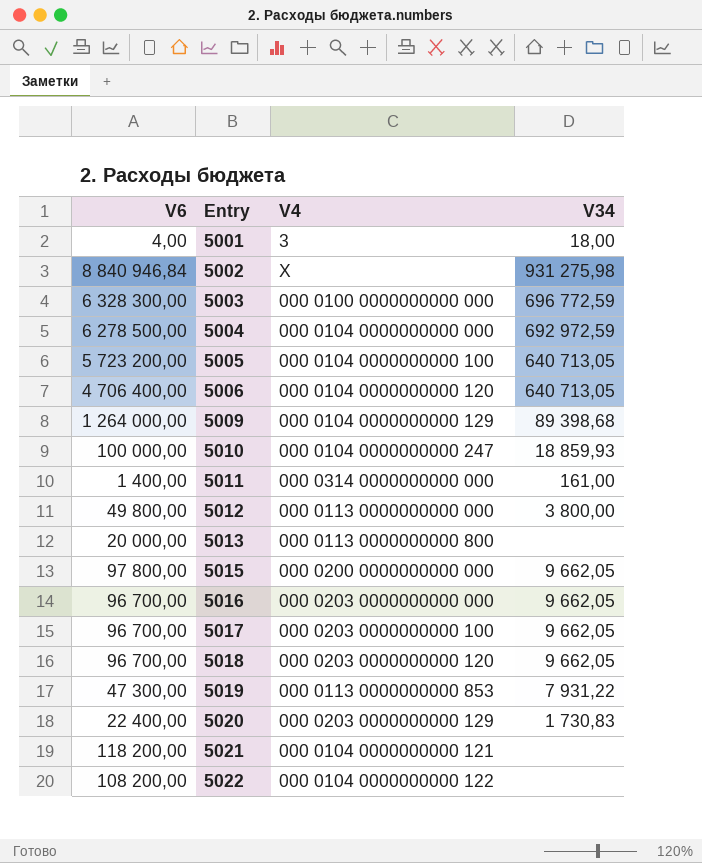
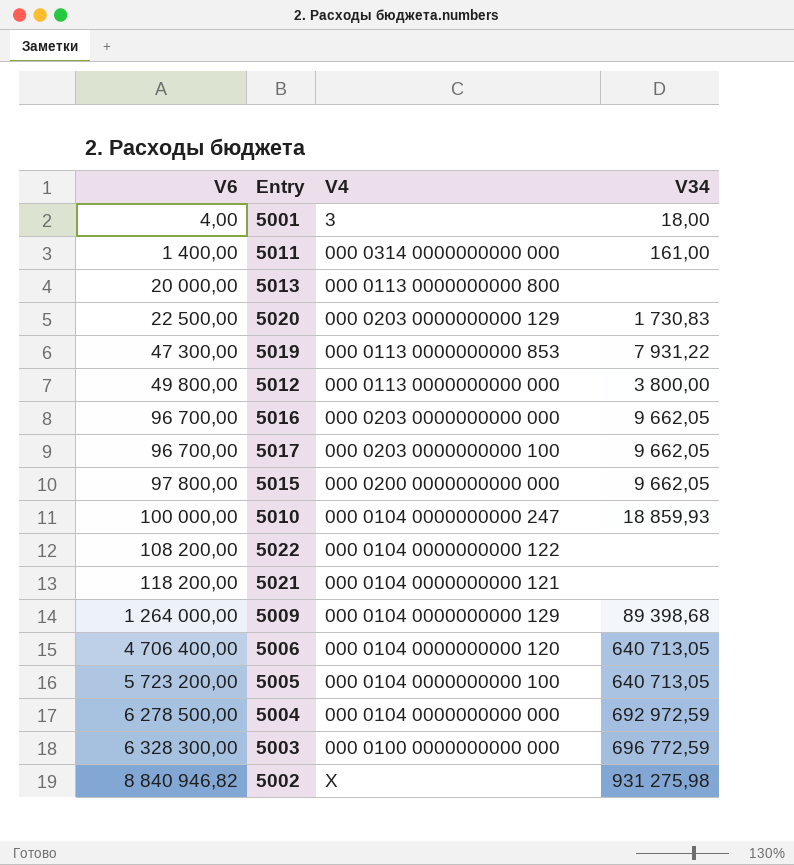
row order: Entry ascending -> V6 ascending
row 5018: 96 700,00 | 000 0203 0000000000 120 | 9 662,05 -> none
5020 | V6: 22 400,00 -> 22 500,00
5002 | V6: 8 840 946,84 -> 8 840 946,82

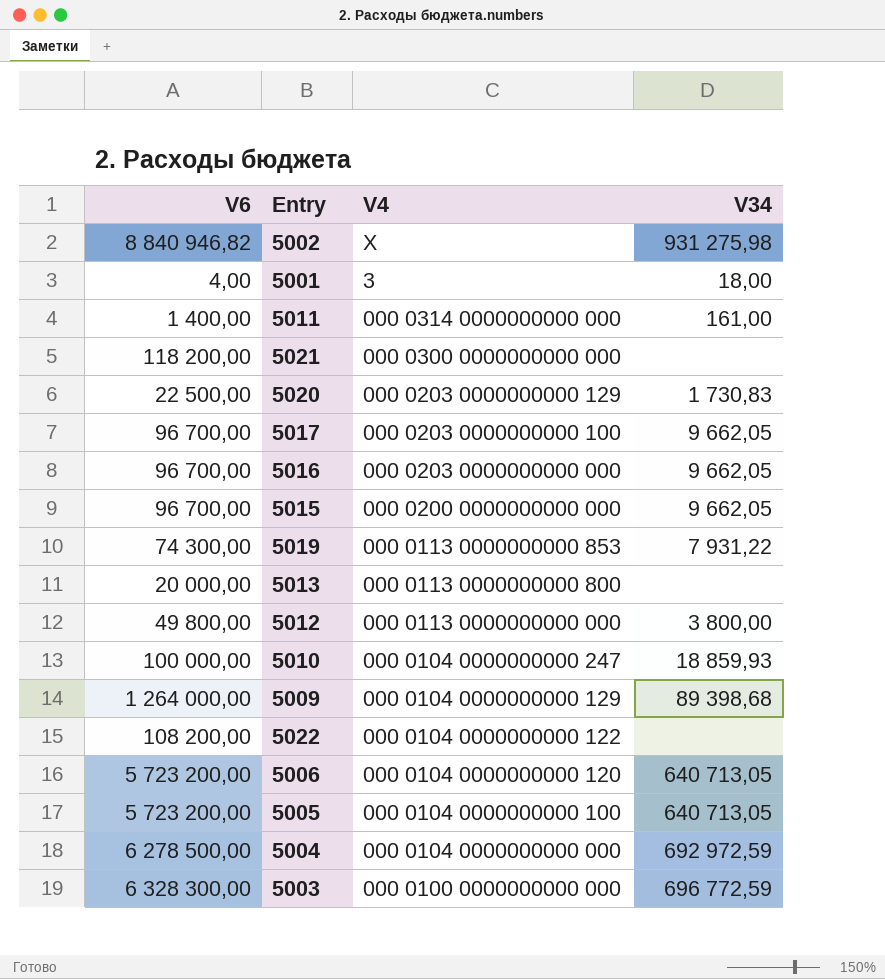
row order: V6 ascending -> V4 descending
5021 | V4: 000 0104 0000000000 121 -> 000 0300 0000000000 000
5015 | V6: 97 800,00 -> 96 700,00
5019 | V6: 47 300,00 -> 74 300,00
5006 | V6: 4 706 400,00 -> 5 723 200,00

